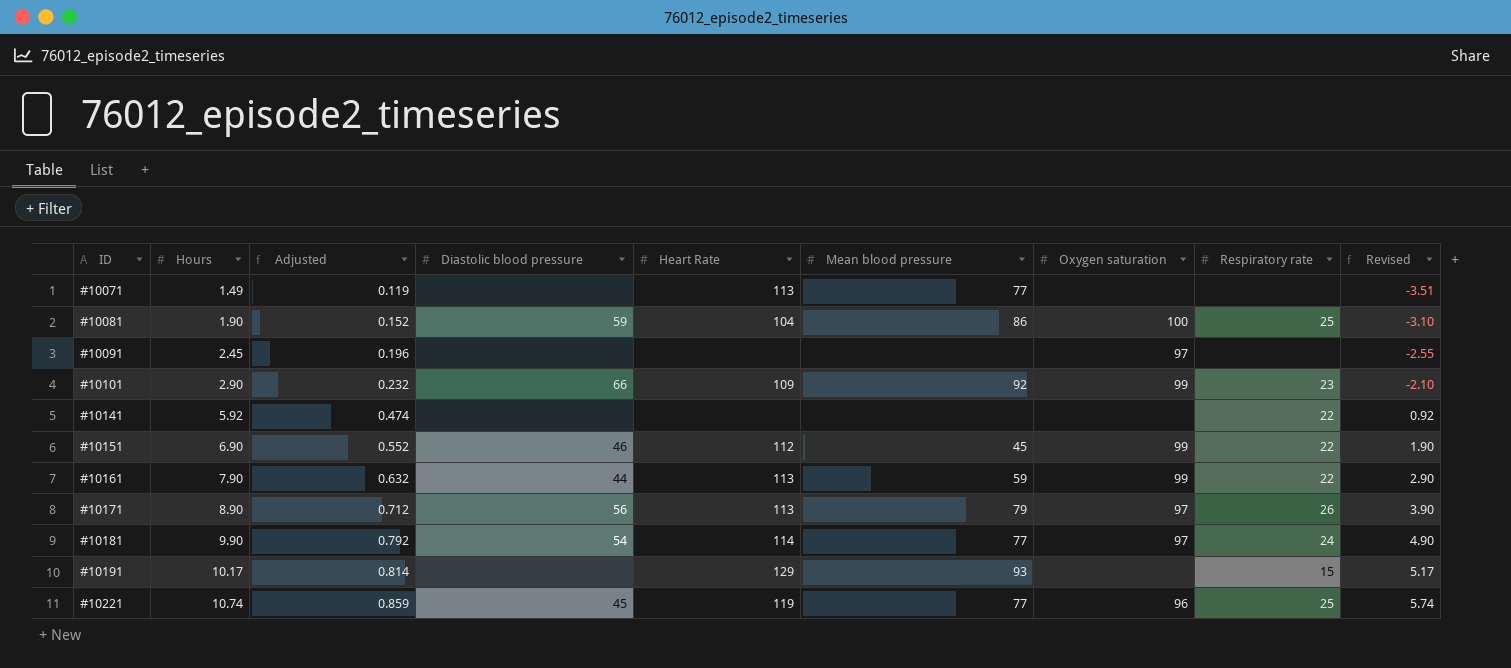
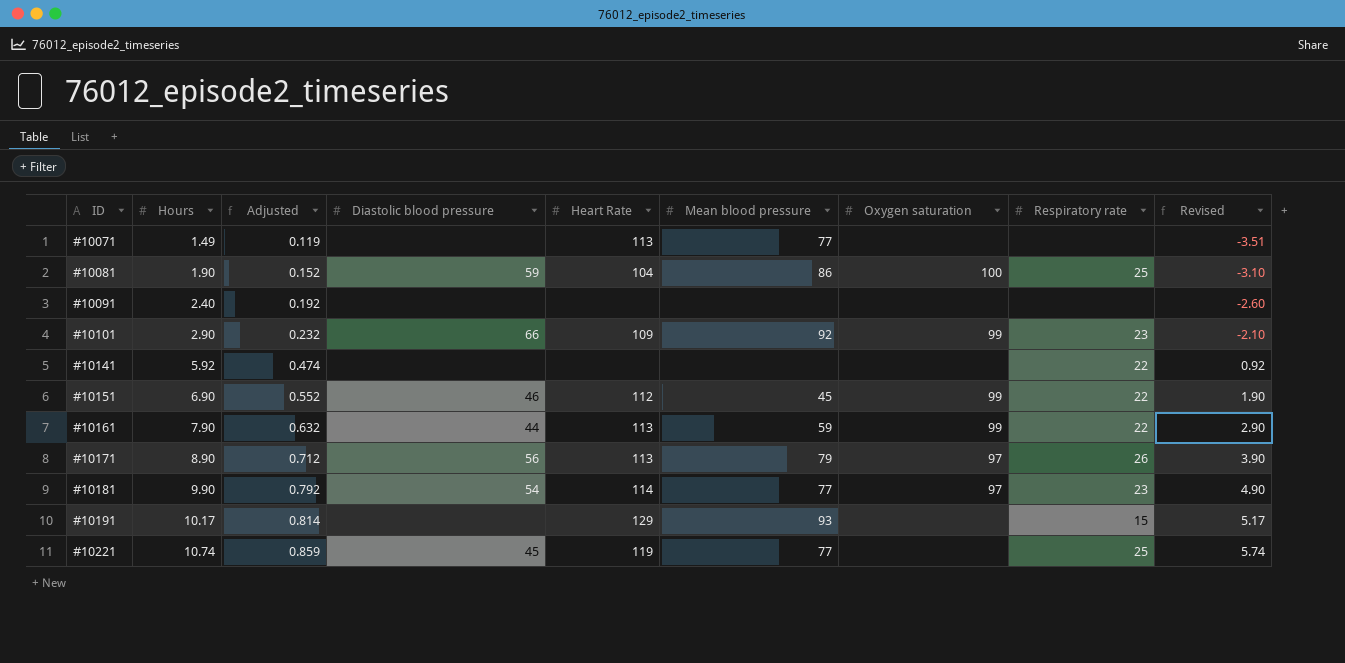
#10091 | Hours: 2.45 -> 2.40
#10091 | Adjusted: 0.196 -> 0.192
#10091 | Oxygen saturation: 97 -> none
#10091 | Revised: -2.55 -> -2.60
#10181 | Respiratory rate: 24 -> 23
#10221 | Oxygen saturation: 96 -> none

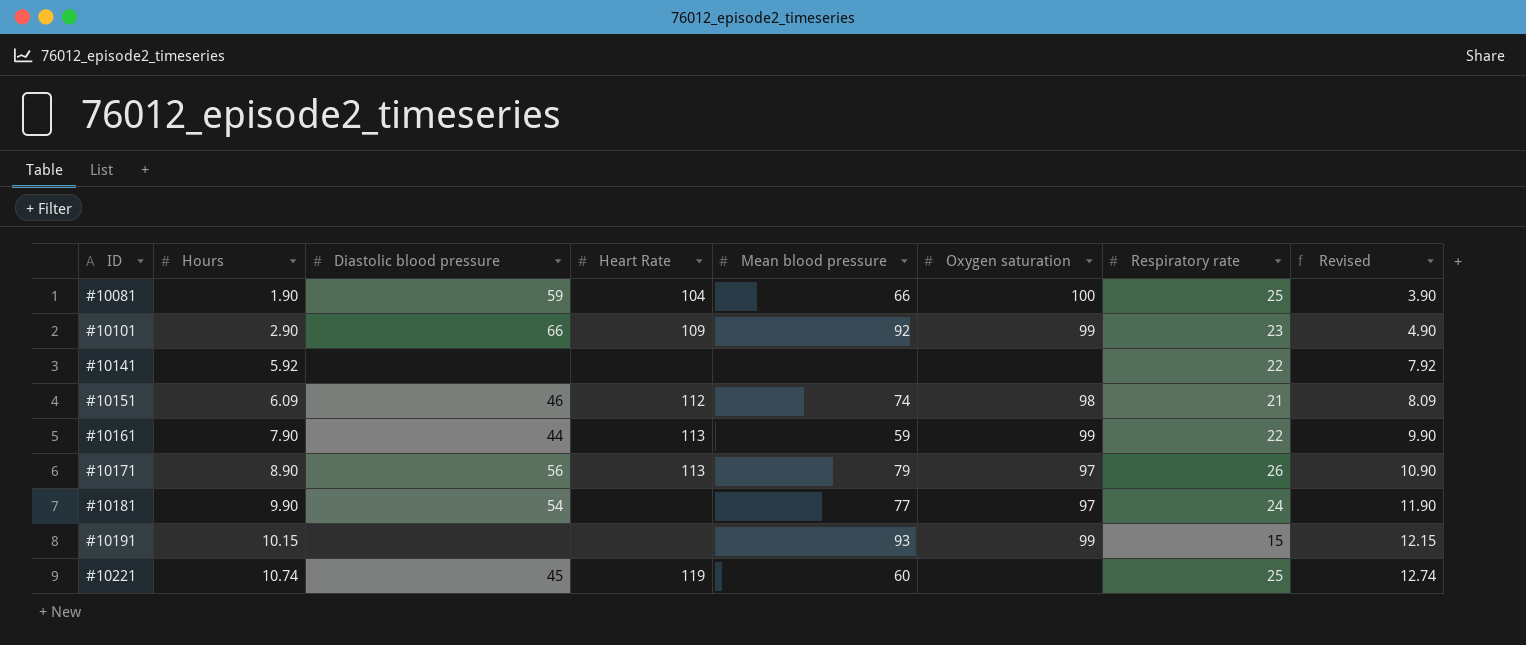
column Adjusted | formula: [Hours] * 0.08 -> none
column Revised | formula: [Hours] - 5 -> [Hours] + 2
row #10071: 1.49 | 0.119 | none | 113 | 77 | none | none | -3.51 -> none
row #10091: 2.40 | 0.192 | none | none | none | none | none | -2.60 -> none
#10081 | Mean blood pressure: 86 -> 66
#10151 | Hours: 6.90 -> 6.09
#10151 | Mean blood pressure: 45 -> 74
#10151 | Oxygen saturation: 99 -> 98
#10151 | Respiratory rate: 22 -> 21
#10181 | Heart Rate: 114 -> none
#10181 | Respiratory rate: 23 -> 24
#10191 | Hours: 10.17 -> 10.15
#10191 | Heart Rate: 129 -> none
#10191 | Oxygen saturation: none -> 99
#10221 | Mean blood pressure: 77 -> 60

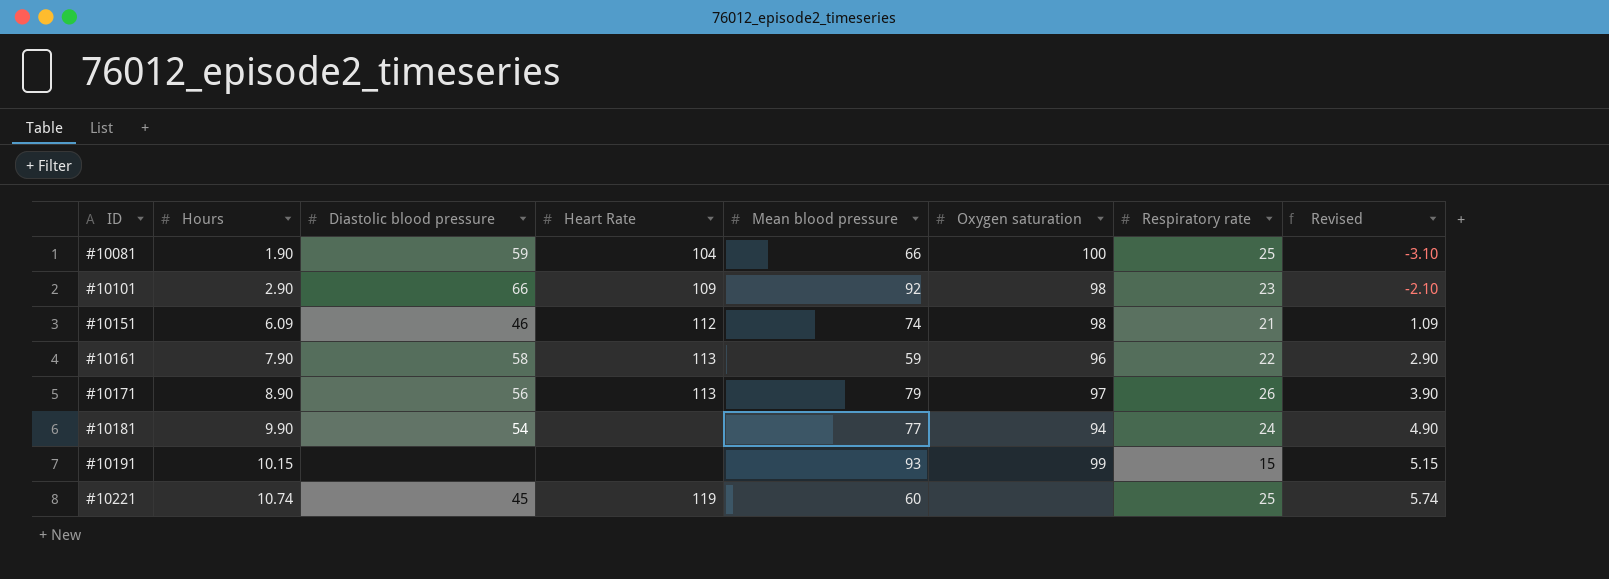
column Revised | formula: [Hours] + 2 -> [Hours] - 5
row #10141: 5.92 | none | none | none | none | 22 | 7.92 -> none
#10101 | Oxygen saturation: 99 -> 98
#10161 | Diastolic blood pressure: 44 -> 58
#10161 | Oxygen saturation: 99 -> 96
#10181 | Oxygen saturation: 97 -> 94

